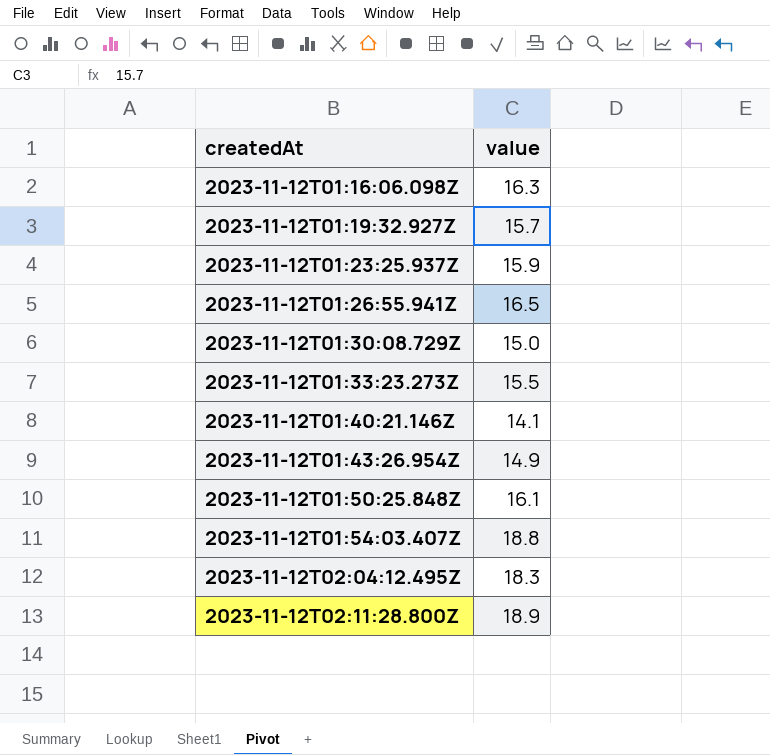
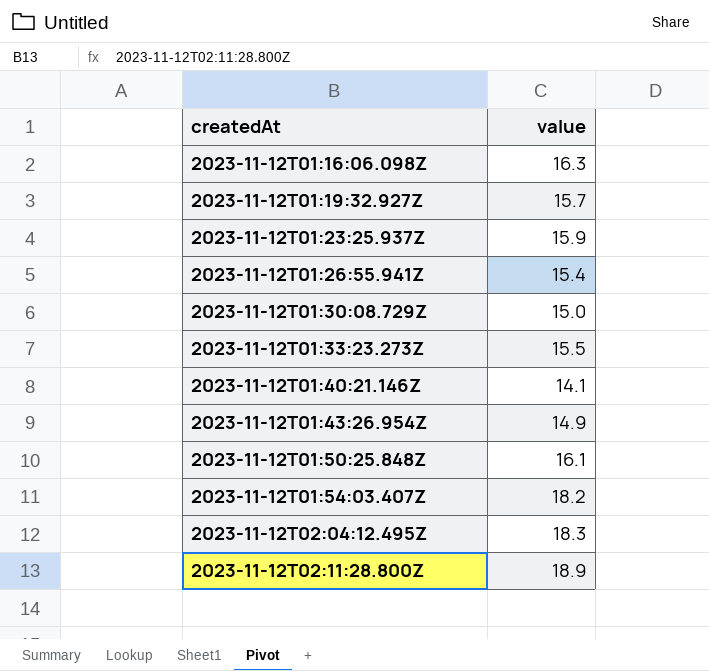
2023-11-12T01:26:55.941Z | value: 16.5 -> 15.4
2023-11-12T01:54:03.407Z | value: 18.8 -> 18.2

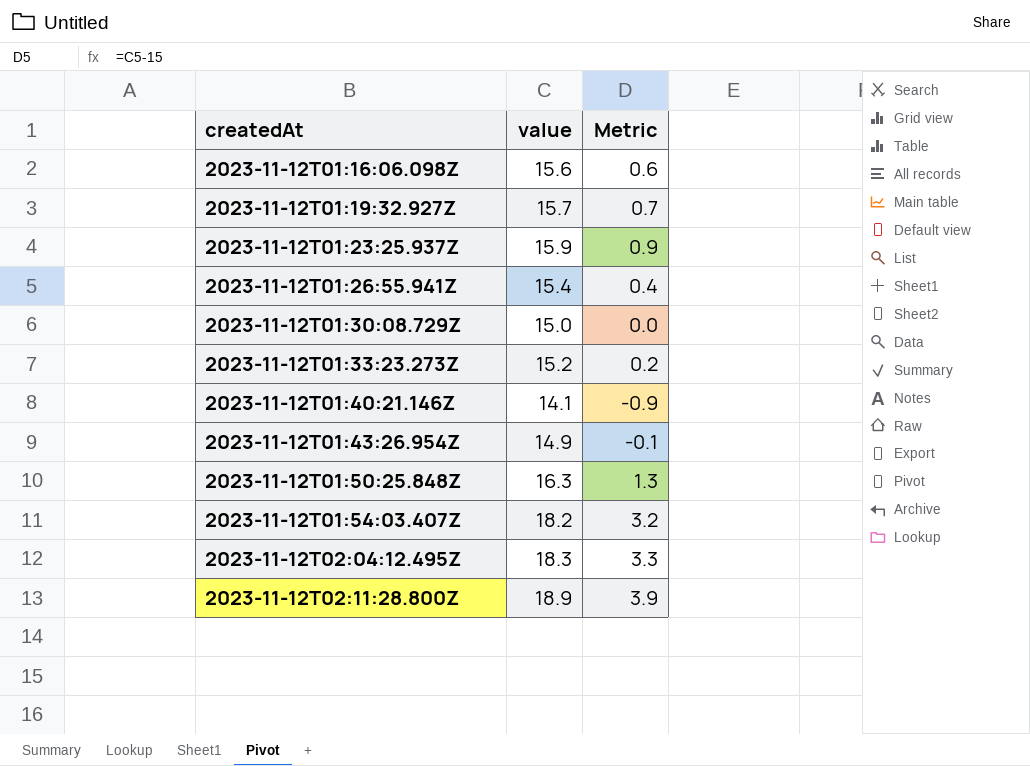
column Metric | formula: none -> [value] - 15
2023-11-12T01:16:06.098Z | value: 16.3 -> 15.6
2023-11-12T01:33:23.273Z | value: 15.5 -> 15.2
2023-11-12T01:50:25.848Z | value: 16.1 -> 16.3

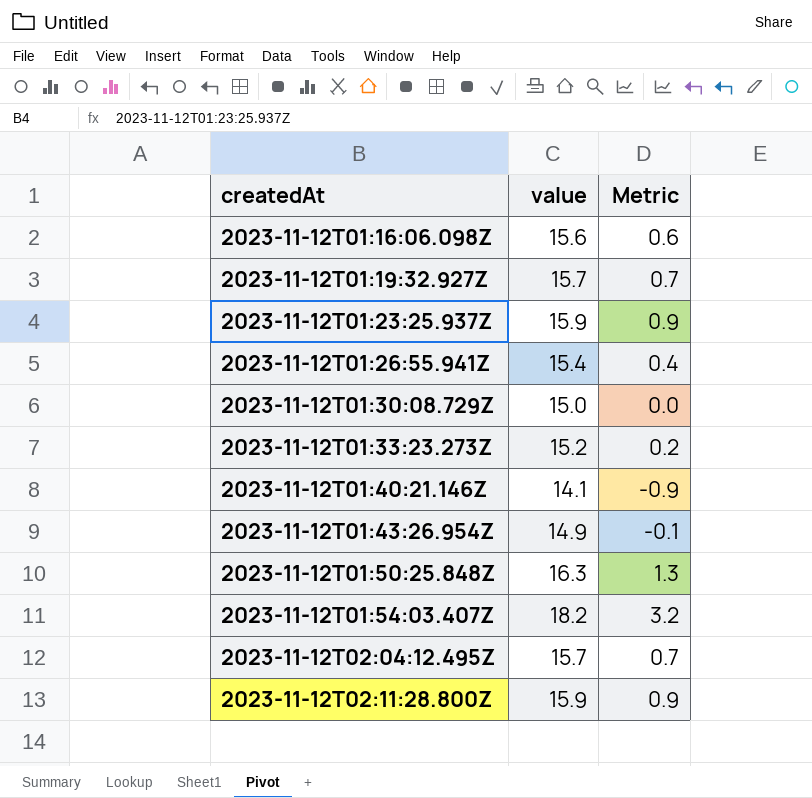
2023-11-12T02:04:12.495Z | value: 18.3 -> 15.7
2023-11-12T02:04:12.495Z | Metric: 3.3 -> 0.7
2023-11-12T02:11:28.800Z | value: 18.9 -> 15.9
2023-11-12T02:11:28.800Z | Metric: 3.9 -> 0.9

